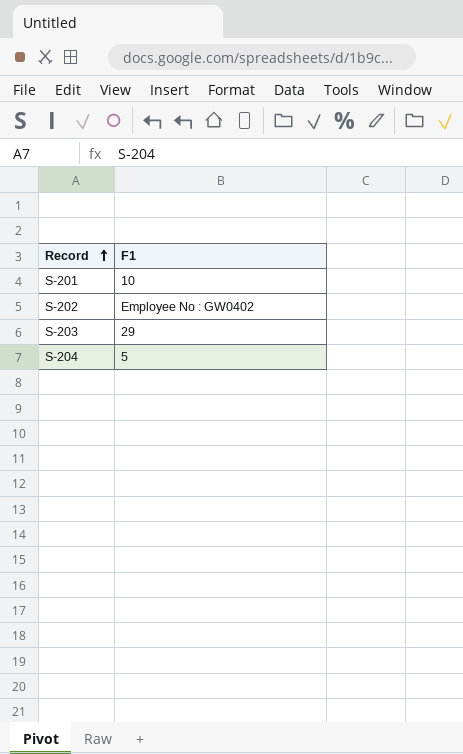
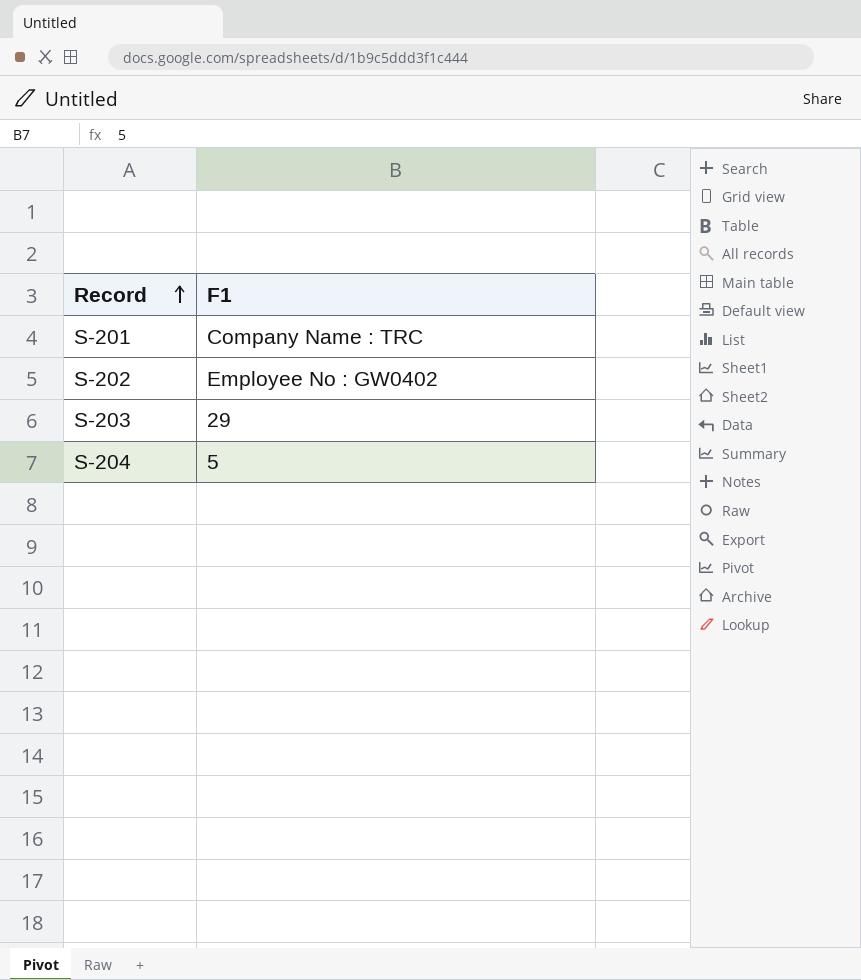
S-201 | F1: 10 -> Company Name : TRC

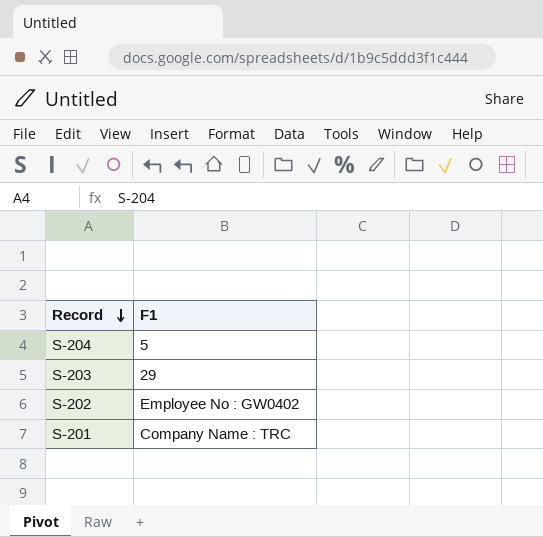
row order: Record ascending -> Record descending

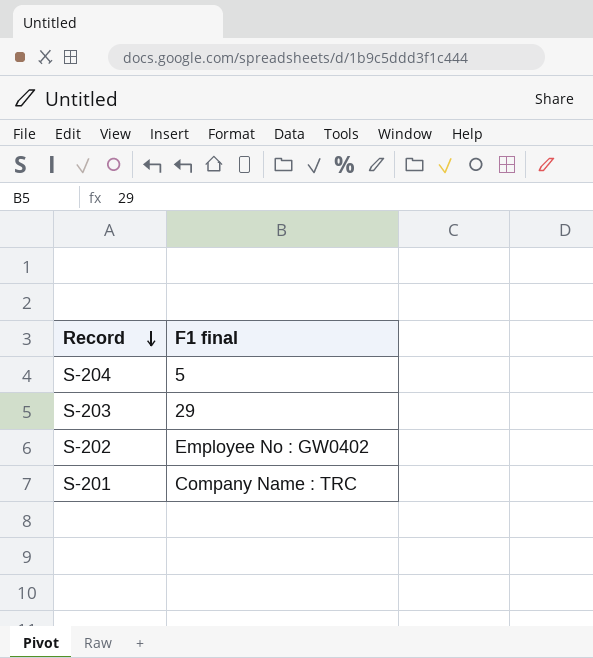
column name: F1 -> F1 final

